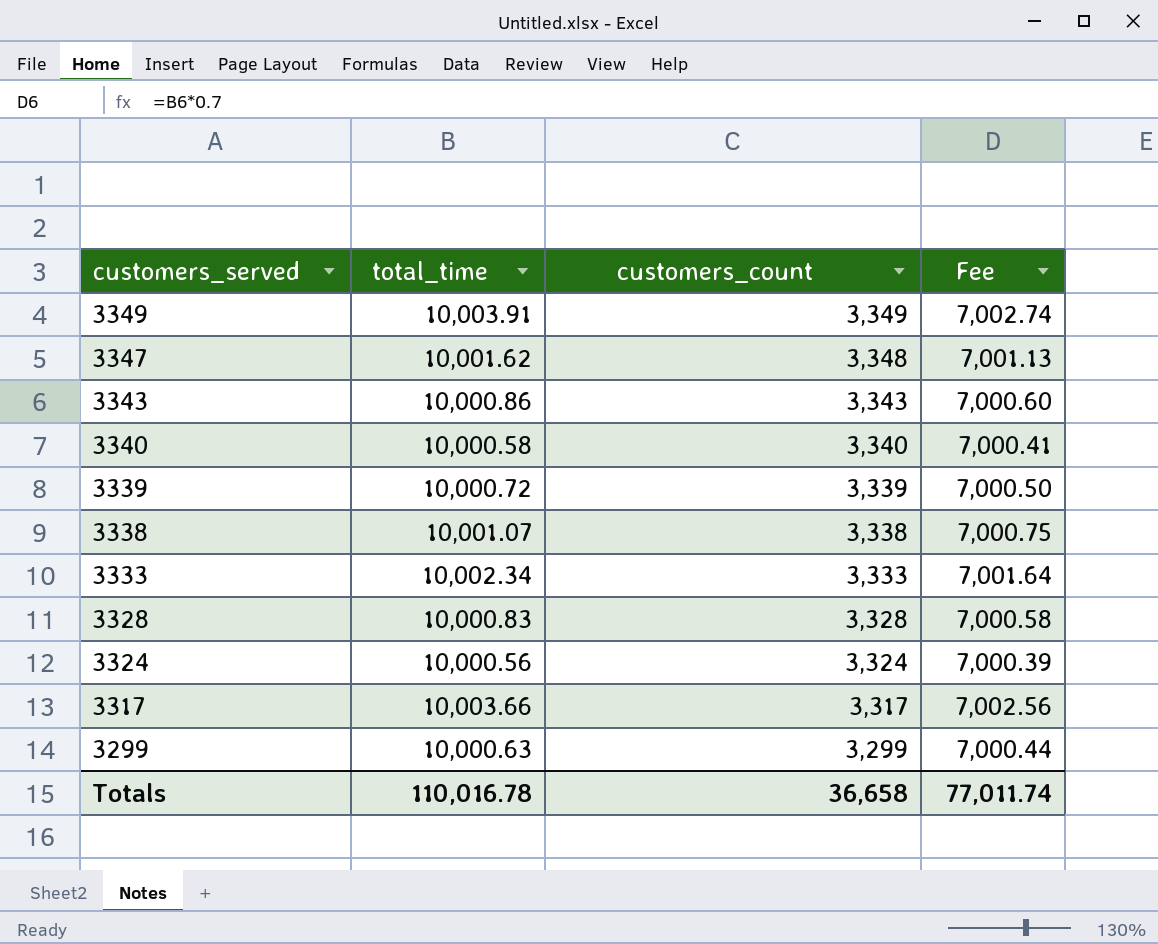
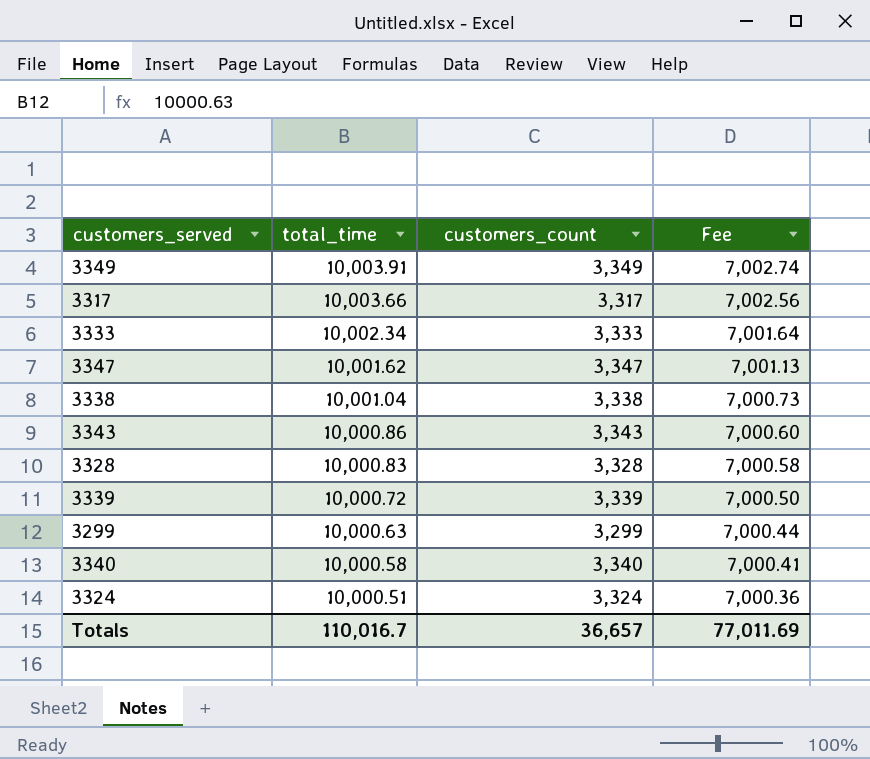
row order: customers_served descending -> total_time descending
3347 | customers_count: 3,348 -> 3,347
3338 | total_time: 10,001.07 -> 10,001.04
3338 | Fee: 7,000.75 -> 7,000.73
3324 | total_time: 10,000.56 -> 10,000.51
3324 | Fee: 7,000.39 -> 7,000.36
Totals | total_time: 110,016.78 -> 110,016.7
Totals | customers_count: 36,658 -> 36,657
Totals | Fee: 77,011.74 -> 77,011.69

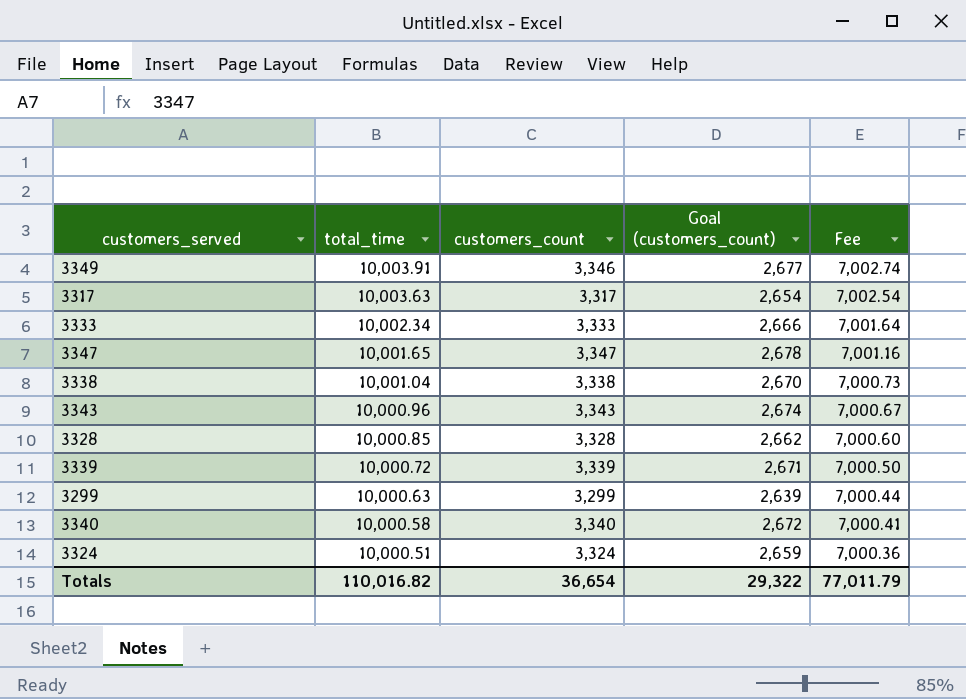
column Goal (customers_count) | formula: none -> [customers_count] * 0.8
3349 | customers_count: 3,349 -> 3,346
3317 | total_time: 10,003.66 -> 10,003.63
3317 | Fee: 7,002.56 -> 7,002.54
3347 | total_time: 10,001.62 -> 10,001.65
3347 | Fee: 7,001.13 -> 7,001.16
3343 | total_time: 10,000.86 -> 10,000.96
3343 | Fee: 7,000.60 -> 7,000.67
3328 | total_time: 10,000.83 -> 10,000.85
3328 | Fee: 7,000.58 -> 7,000.60
Totals | total_time: 110,016.7 -> 110,016.82
Totals | customers_count: 36,657 -> 36,654
Totals | Fee: 77,011.69 -> 77,011.79

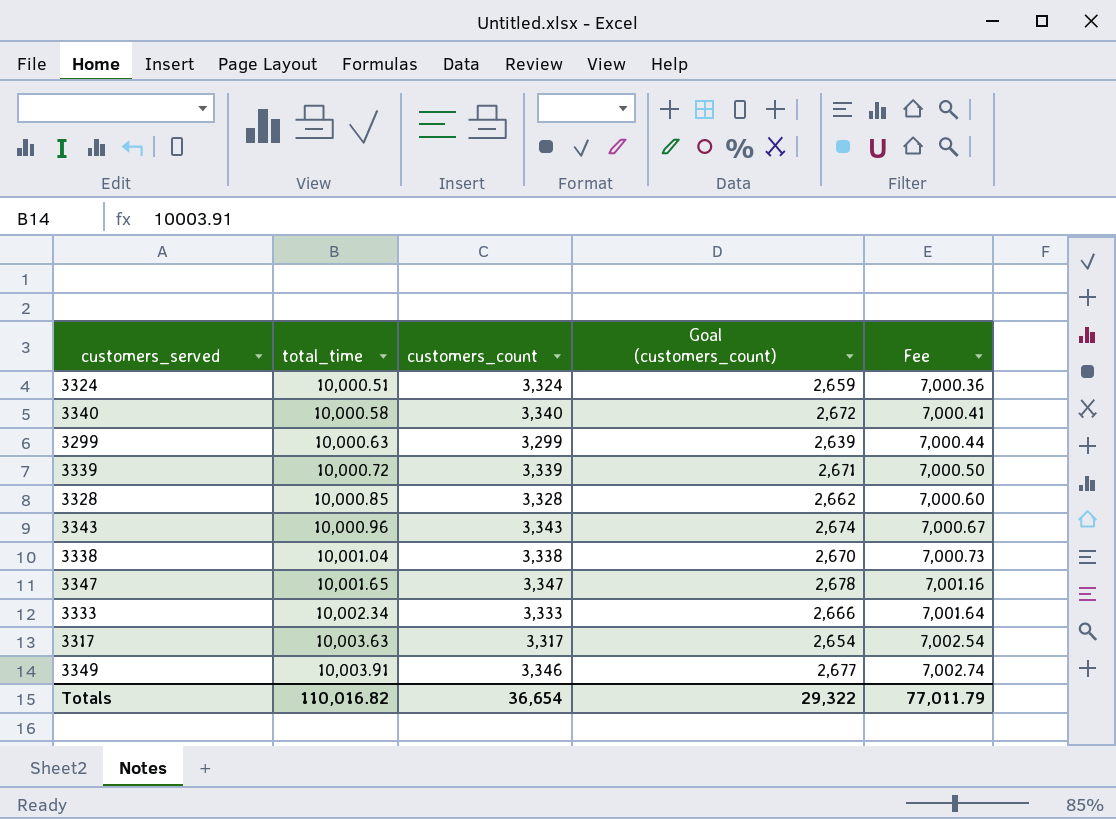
row order: total_time descending -> total_time ascending

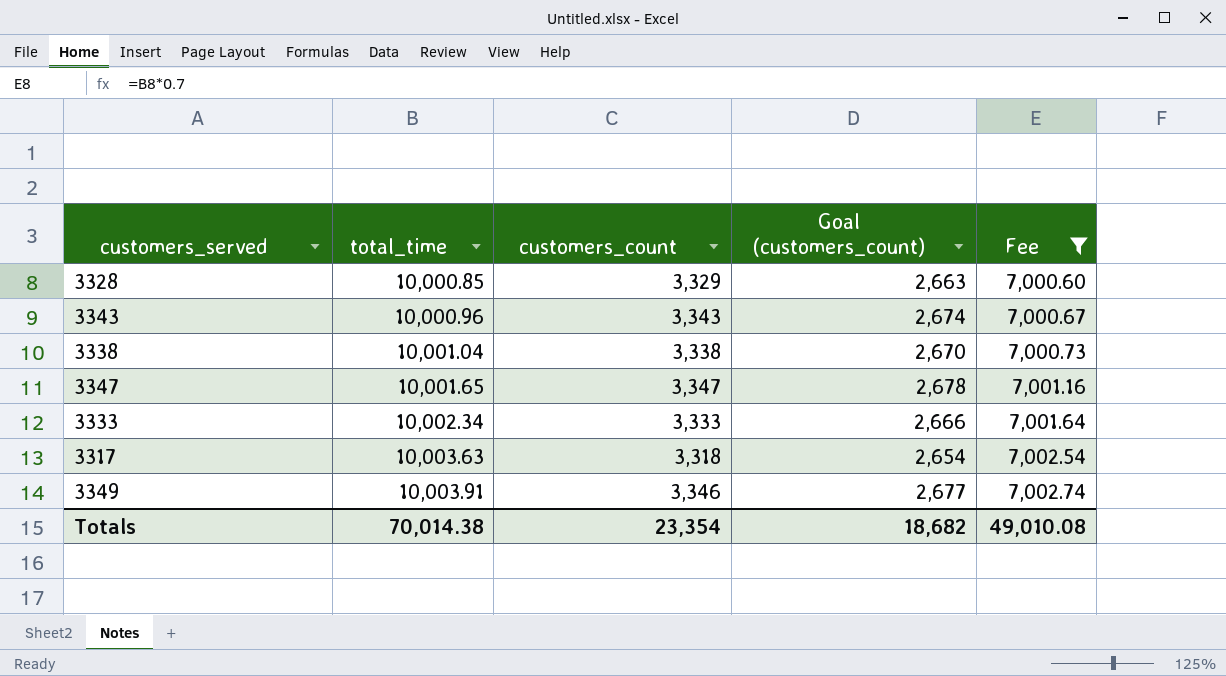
filter: none -> Fee >= 7,000.60
3328 | customers_count: 3,328 -> 3,329
3328 | Goal (customers_count): 2,662 -> 2,663
3317 | customers_count: 3,317 -> 3,318
Totals | total_time: 110,016.82 -> 70,014.38
Totals | customers_count: 36,654 -> 23,354
Totals | Goal (customers_count): 29,322 -> 18,682
Totals | Fee: 77,011.79 -> 49,010.08

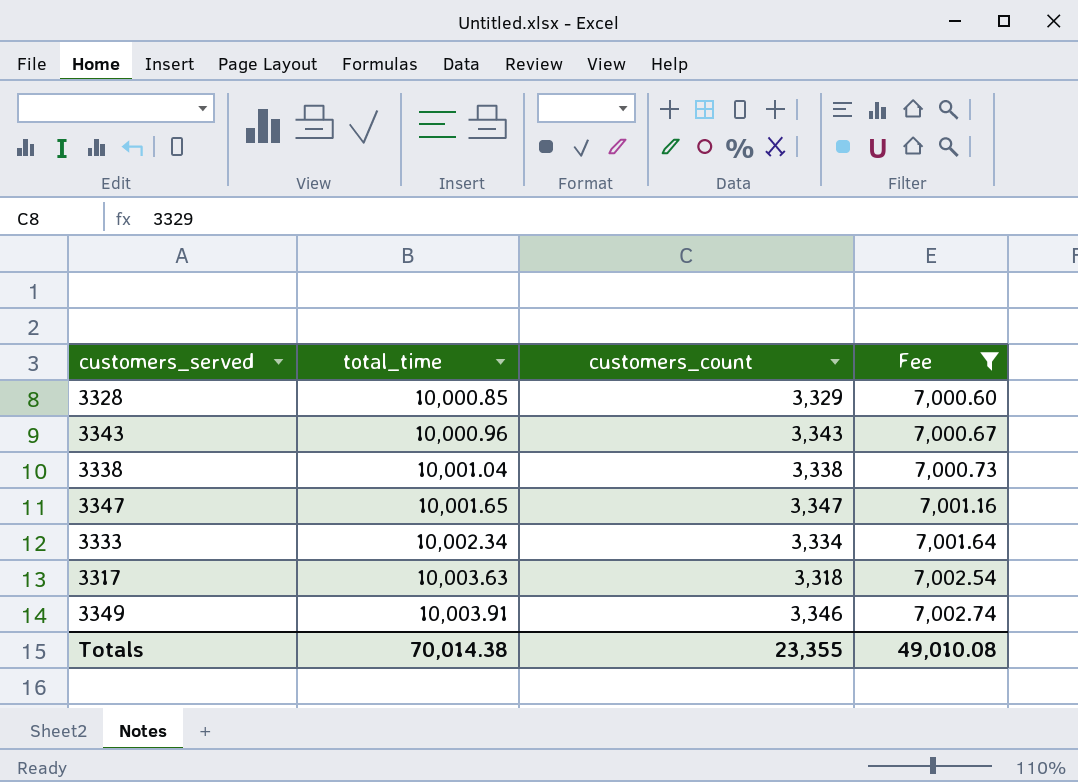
column Goal (customers_count) | formula: [customers_count] * 0.8 -> none
3333 | customers_count: 3,333 -> 3,334
Totals | customers_count: 23,354 -> 23,355

